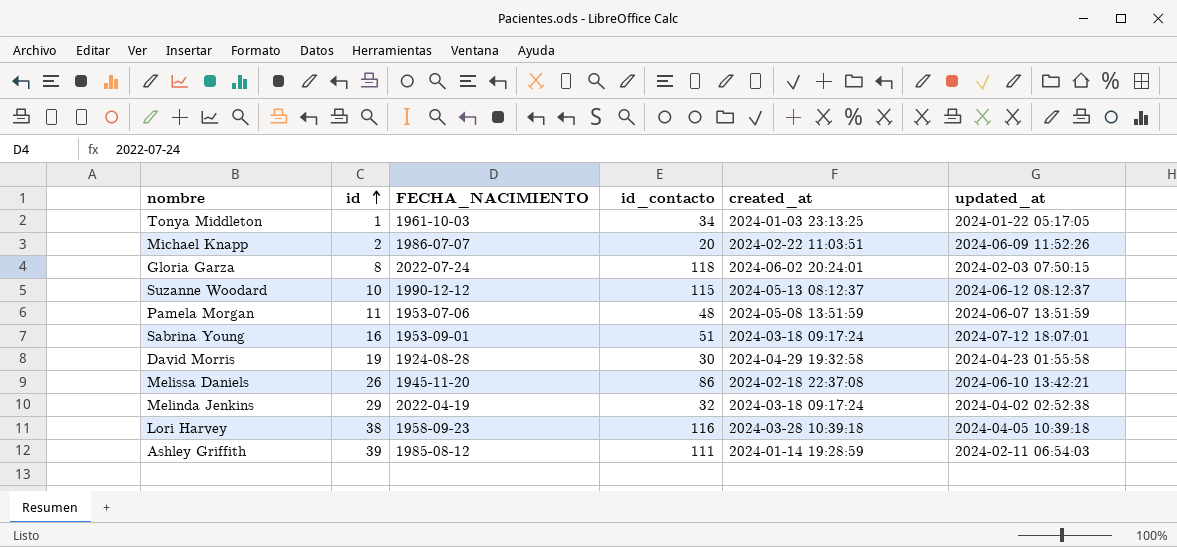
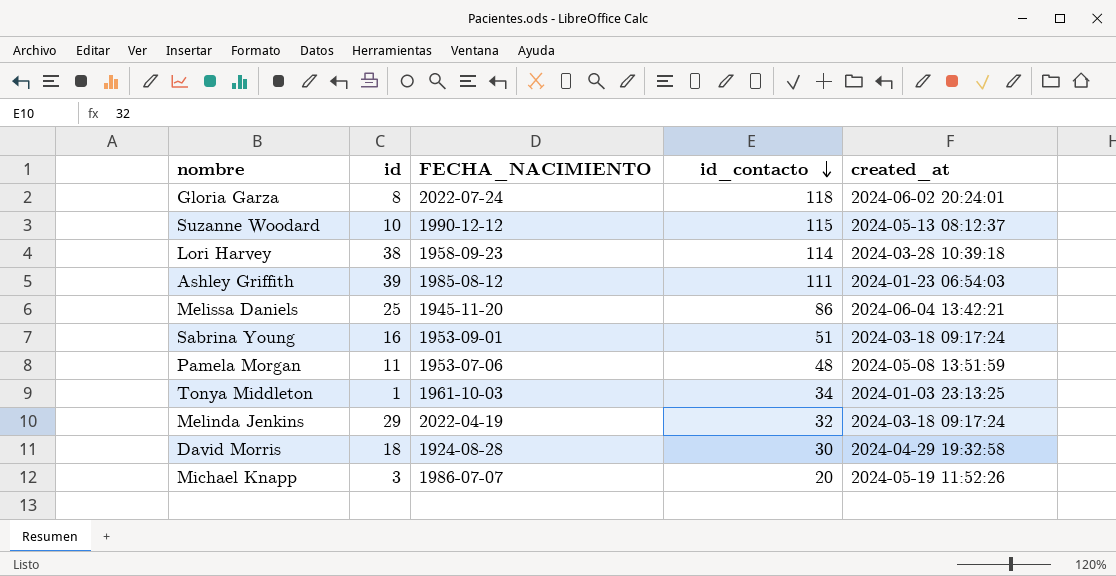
row order: id ascending -> id_contacto descending
column updated_at | position: 6 -> none
Lori Harvey | id_contacto: 116 -> 114
Ashley Griffith | created_at: 2024-01-14 19:28:59 -> 2024-01-23 06:54:03
Melissa Daniels | id: 26 -> 25
Melissa Daniels | created_at: 2024-02-18 22:37:08 -> 2024-06-04 13:42:21
David Morris | id: 19 -> 18
Michael Knapp | id: 2 -> 3
Michael Knapp | created_at: 2024-02-22 11:03:51 -> 2024-05-19 11:52:26

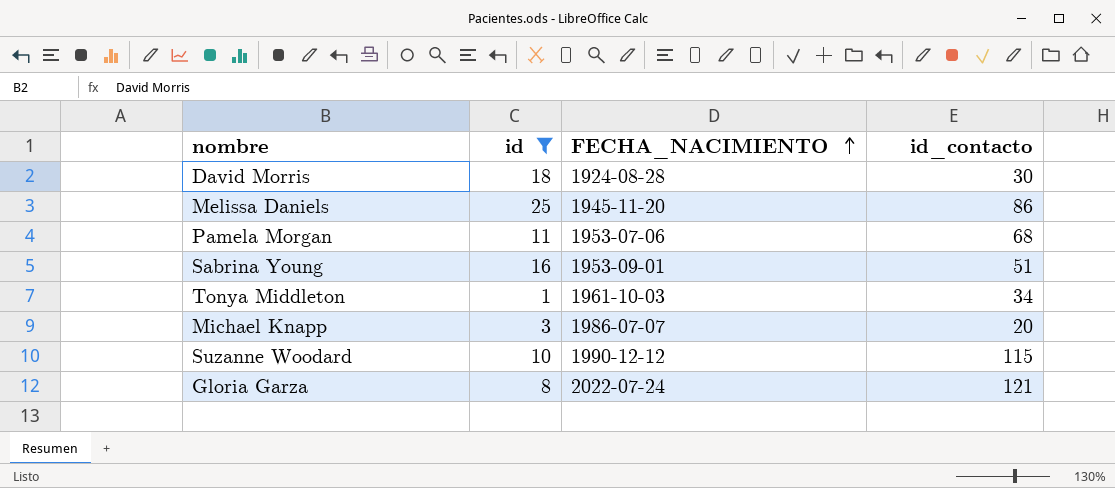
filter: none -> id <= 25
row order: id_contacto descending -> FECHA_NACIMIENTO ascending
column created_at | position: 5 -> none
Pamela Morgan | id_contacto: 48 -> 68
Gloria Garza | id_contacto: 118 -> 121

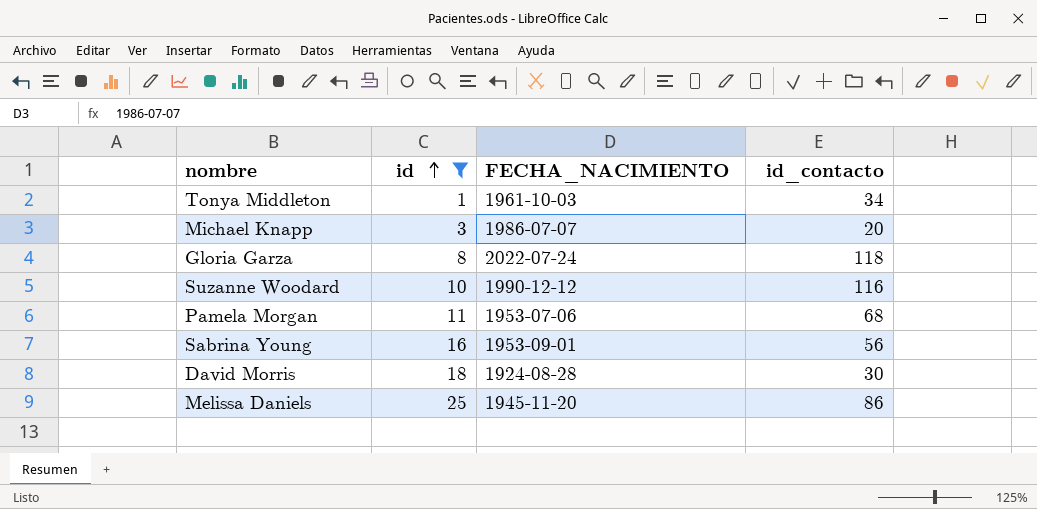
row order: FECHA_NACIMIENTO ascending -> id ascending
Gloria Garza | id_contacto: 121 -> 118
Suzanne Woodard | id_contacto: 115 -> 116
Sabrina Young | id_contacto: 51 -> 56

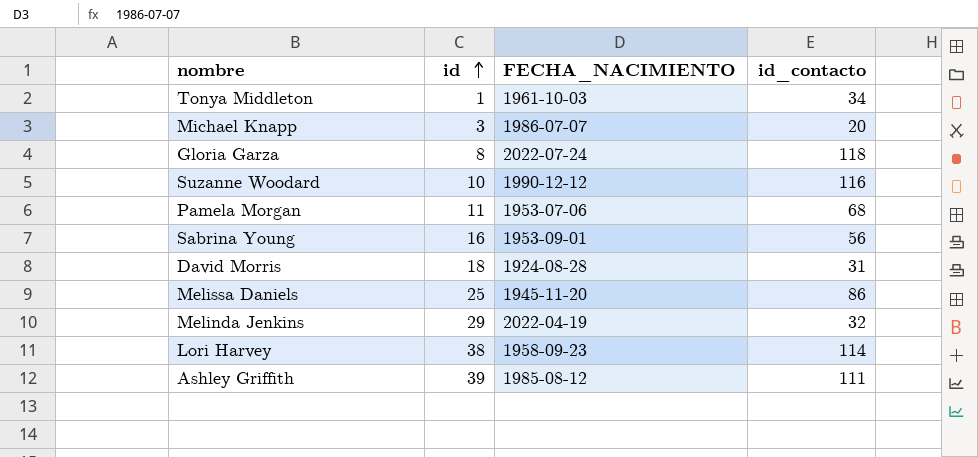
filter: id <= 25 -> none
David Morris | id_contacto: 30 -> 31

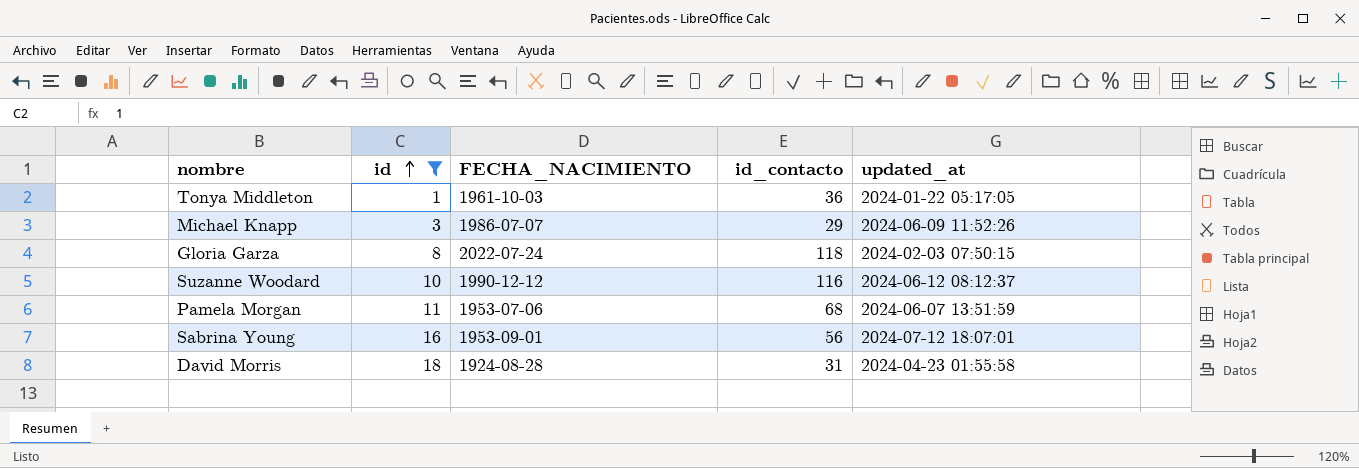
filter: none -> id <= 18
column updated_at | position: none -> 5
Tonya Middleton | id_contacto: 34 -> 36
Michael Knapp | id_contacto: 20 -> 29

